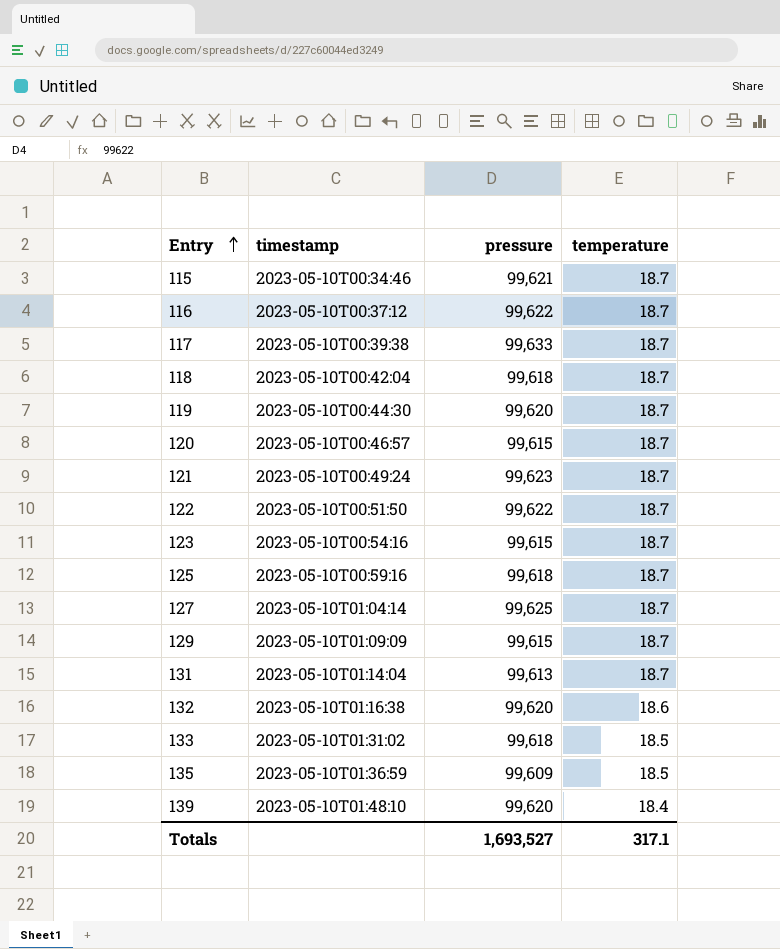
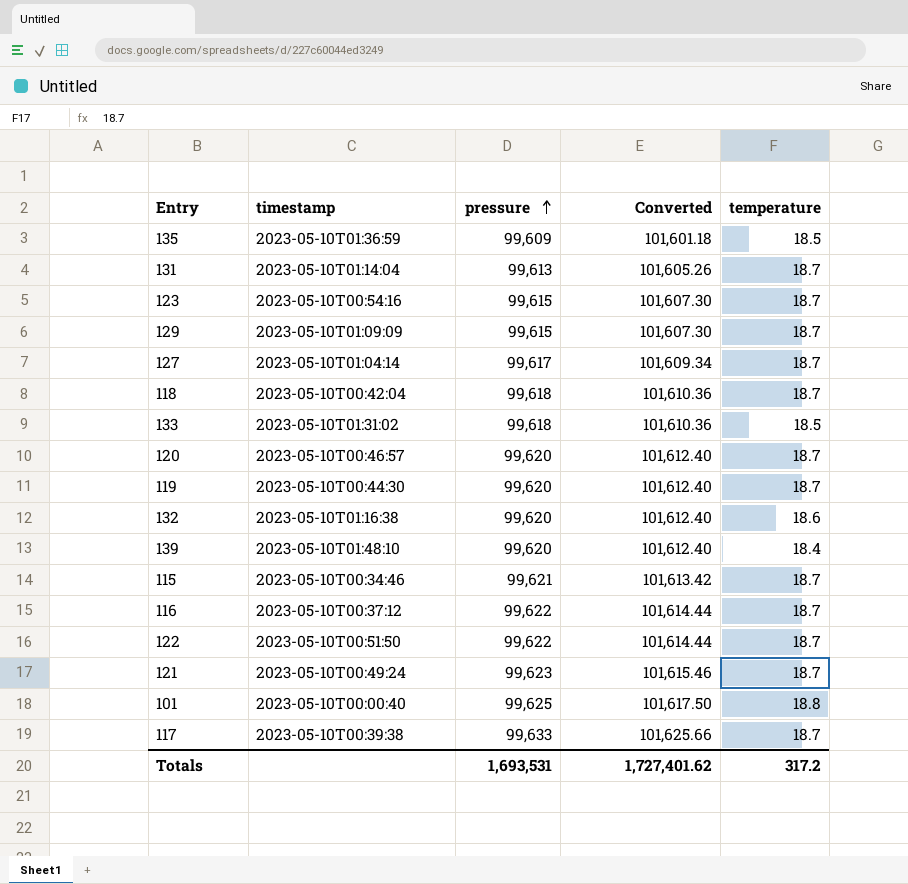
row order: Entry ascending -> pressure ascending
column Converted | formula: none -> [pressure] * 1.02
row 125: 2023-05-10T00:59:16 | 99,618 | 18.7 -> none
127 | pressure: 99,625 -> 99,617
120 | pressure: 99,615 -> 99,620
row 101: none -> 2023-05-10T00:00:40 | 99,625 | 101,617.50 | 18.8
Totals | pressure: 1,693,527 -> 1,693,531
Totals | temperature: 317.1 -> 317.2

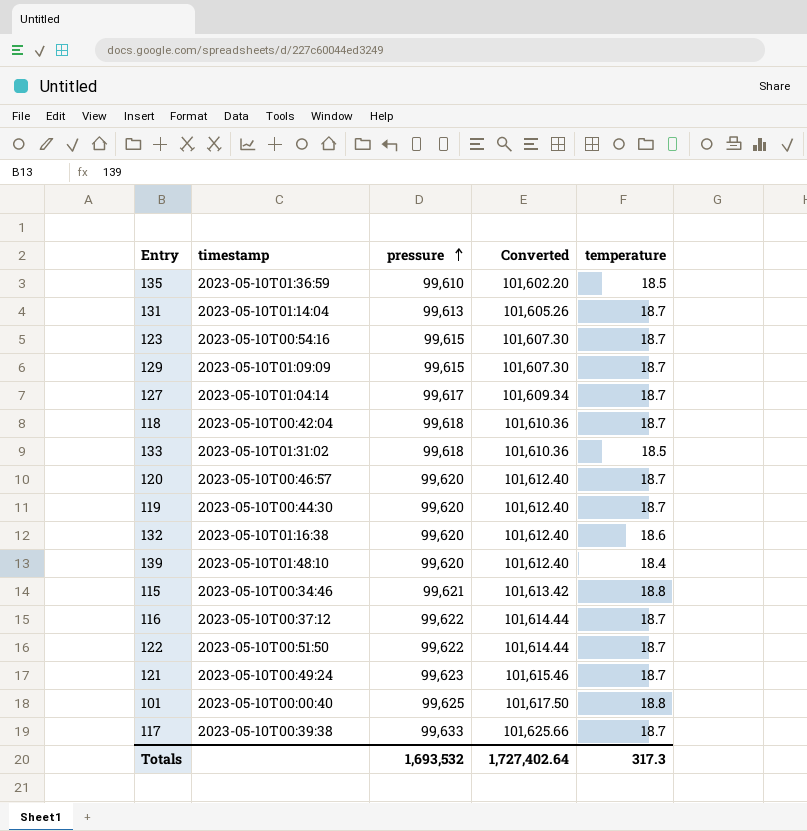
135 | pressure: 99,609 -> 99,610
135 | Converted: 101,601.18 -> 101,602.20
115 | temperature: 18.7 -> 18.8
Totals | pressure: 1,693,531 -> 1,693,532
Totals | Converted: 1,727,401.62 -> 1,727,402.64
Totals | temperature: 317.2 -> 317.3

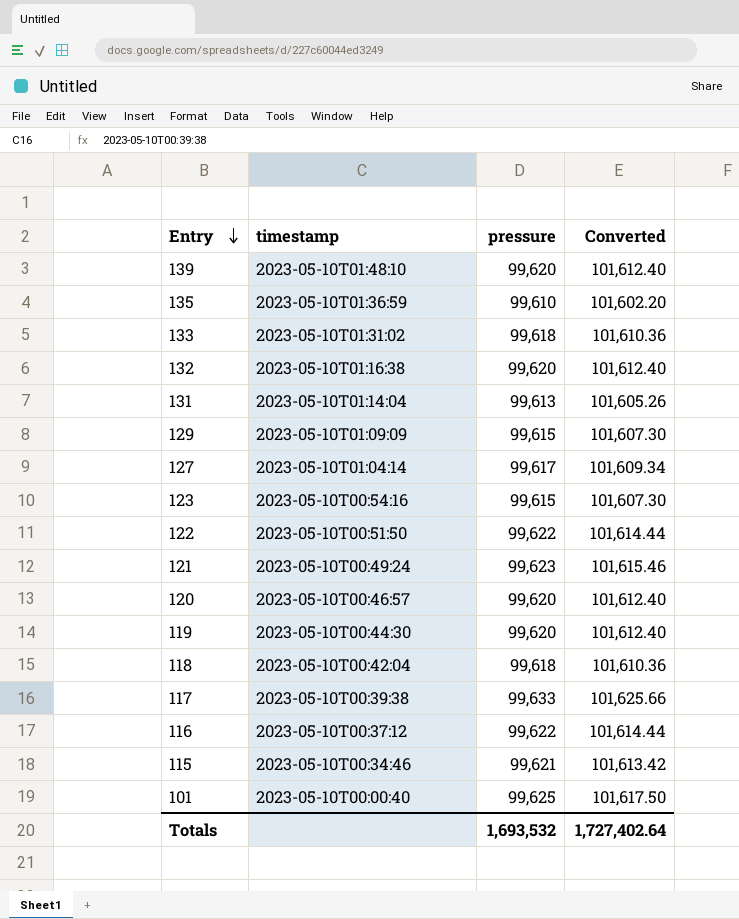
row order: pressure ascending -> Entry descending
column temperature | position: 5 -> none

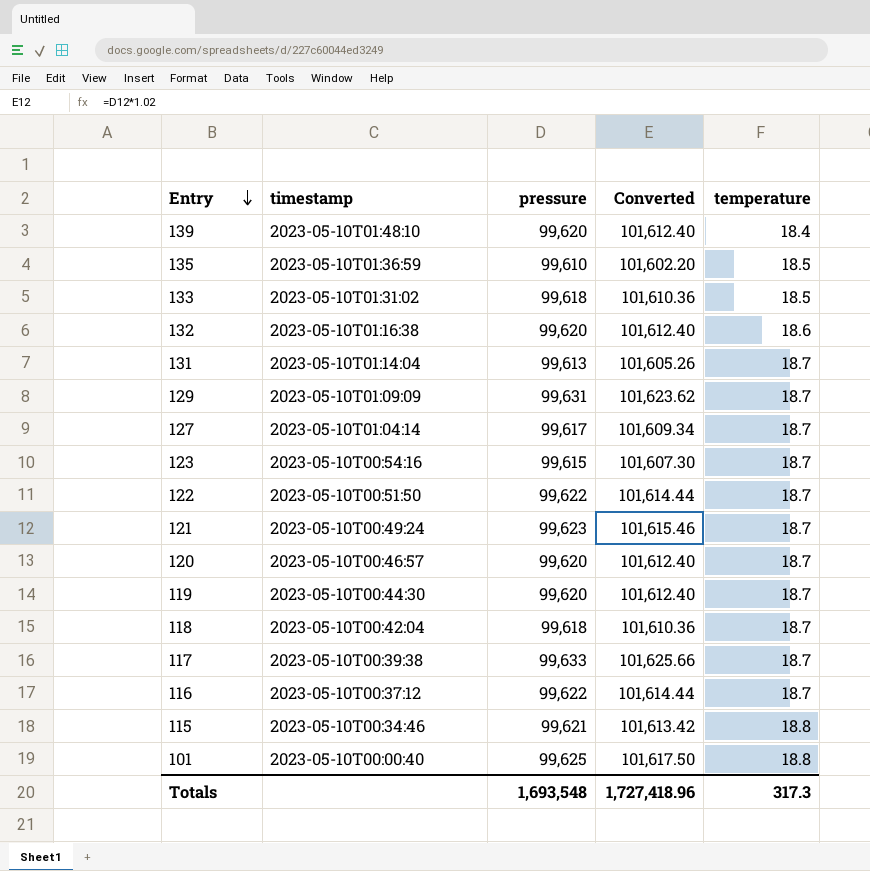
column temperature | position: none -> 5
129 | pressure: 99,615 -> 99,631
129 | Converted: 101,607.30 -> 101,623.62
Totals | pressure: 1,693,532 -> 1,693,548
Totals | Converted: 1,727,402.64 -> 1,727,418.96

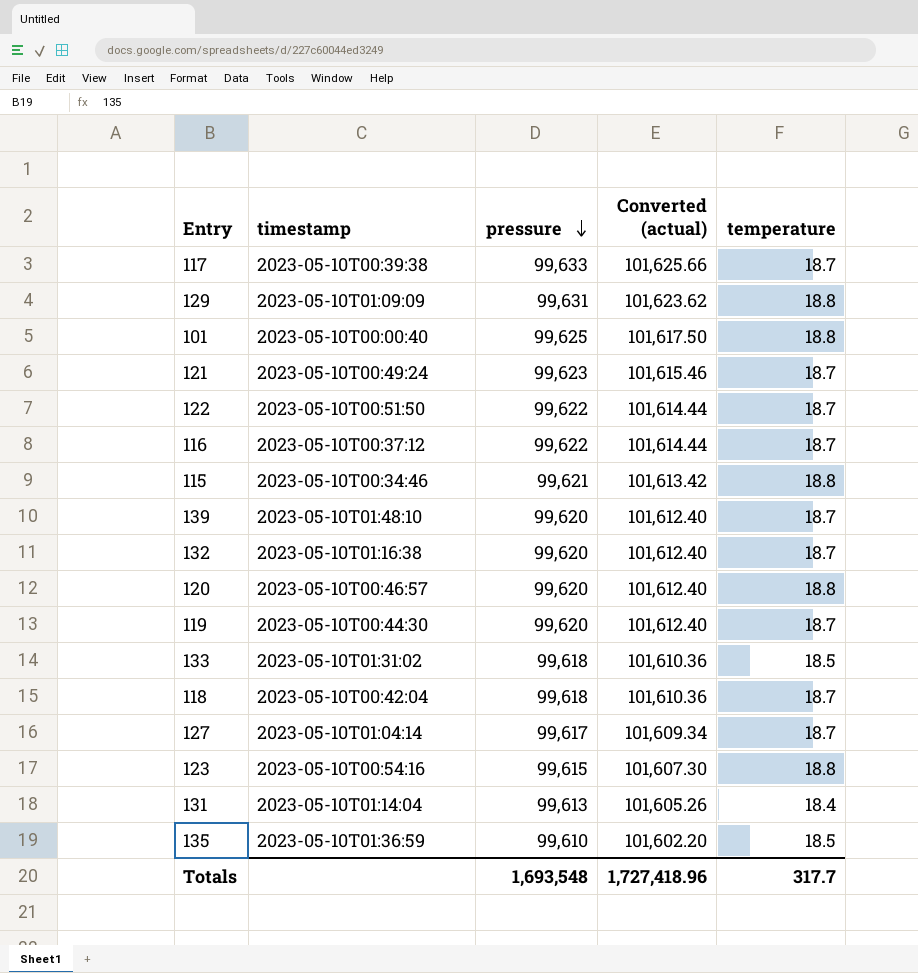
row order: Entry descending -> pressure descending
column name: Converted -> Converted (actual)
129 | temperature: 18.7 -> 18.8
139 | temperature: 18.4 -> 18.7
132 | temperature: 18.6 -> 18.7
120 | temperature: 18.7 -> 18.8
123 | temperature: 18.7 -> 18.8
131 | temperature: 18.7 -> 18.4
Totals | temperature: 317.3 -> 317.7

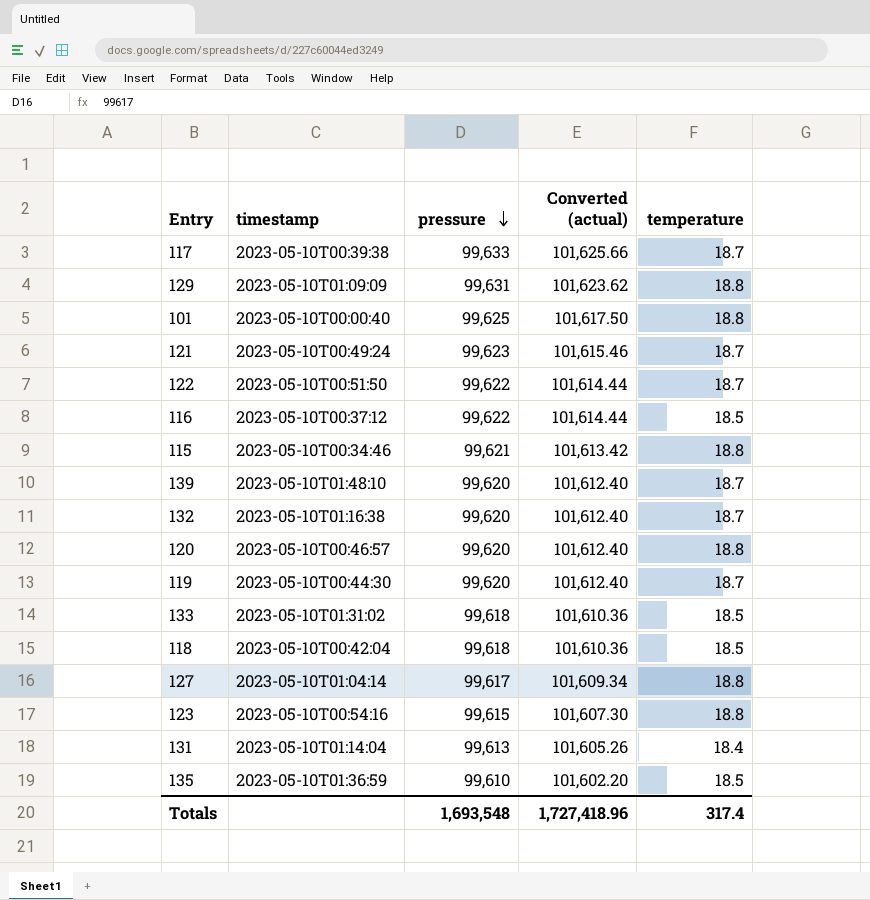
116 | temperature: 18.7 -> 18.5
118 | temperature: 18.7 -> 18.5
127 | temperature: 18.7 -> 18.8
Totals | temperature: 317.7 -> 317.4

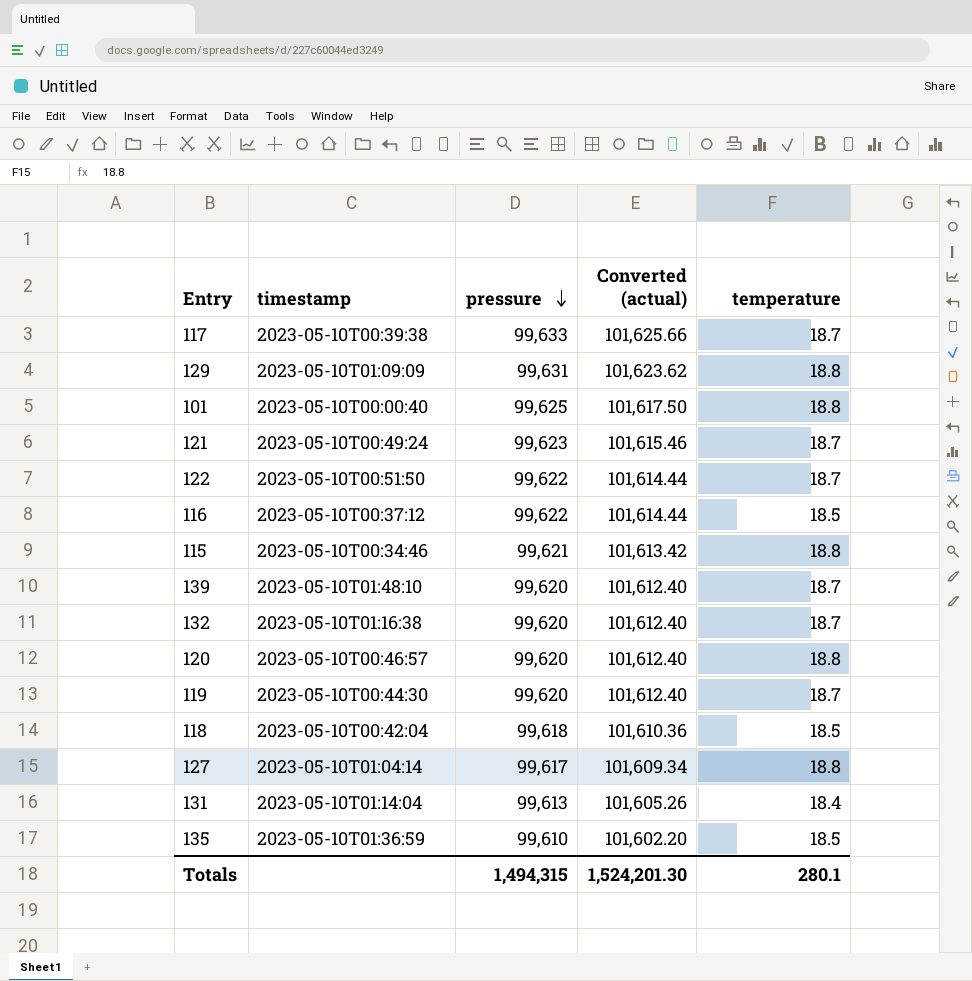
row 133: 2023-05-10T01:31:02 | 99,618 | 101,610.36 | 18.5 -> none
row 123: 2023-05-10T00:54:16 | 99,615 | 101,607.30 | 18.8 -> none
Totals | pressure: 1,693,548 -> 1,494,315
Totals | Converted (actual): 1,727,418.96 -> 1,524,201.30
Totals | temperature: 317.4 -> 280.1

